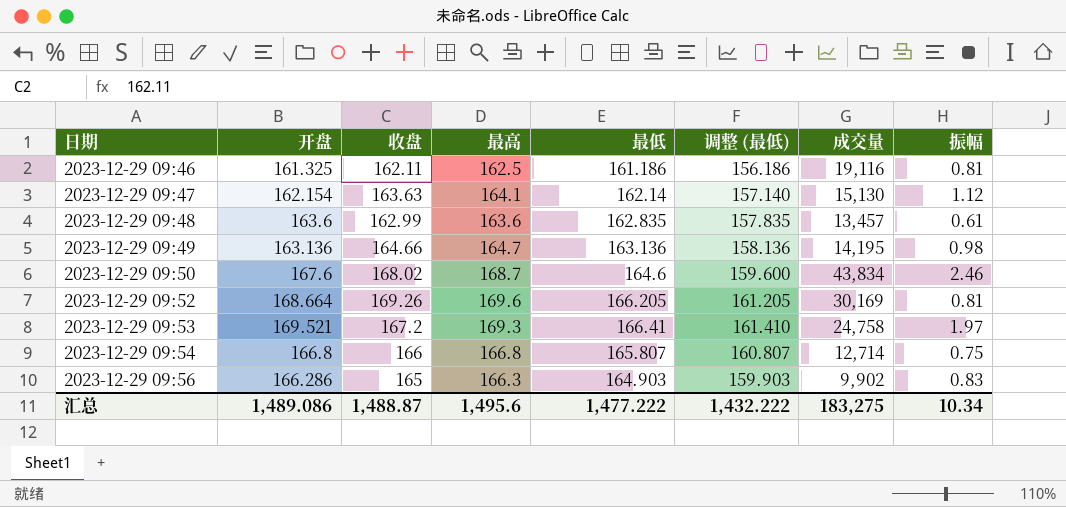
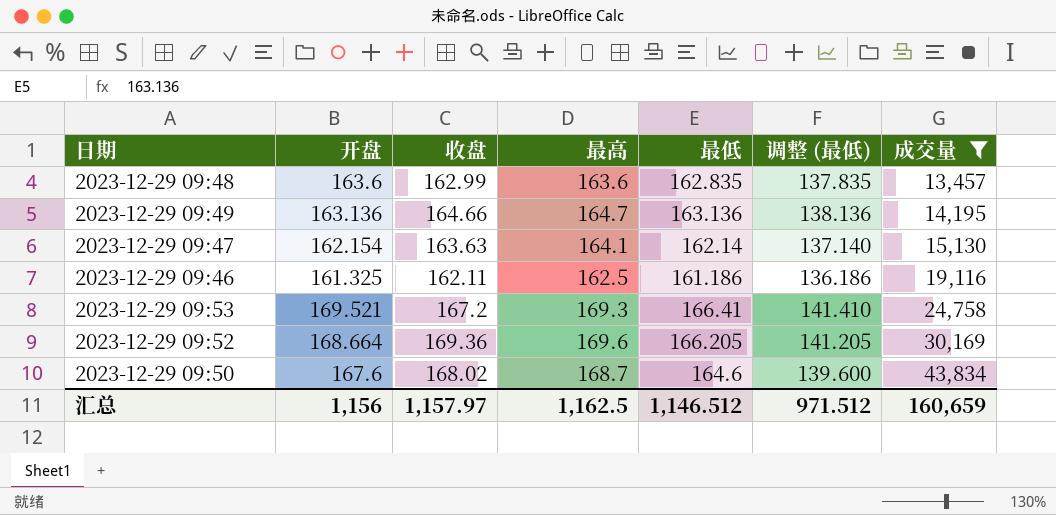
filter: none -> 成交量 >= 13,457
row order: 日期 ascending -> 成交量 ascending
column 振幅 | position: 8 -> none
column 调整 (最低) | formula: [最低] - 5 -> [最低] - 25
2023-12-29 09:52 | 收盘: 169.26 -> 169.36
汇总 | 开盘: 1,489.086 -> 1,156
汇总 | 收盘: 1,488.87 -> 1,157.97
汇总 | 最高: 1,495.6 -> 1,162.5
汇总 | 最低: 1,477.222 -> 1,146.512
汇总 | 调整 (最低): 1,432.222 -> 971.512
汇总 | 成交量: 183,275 -> 160,659

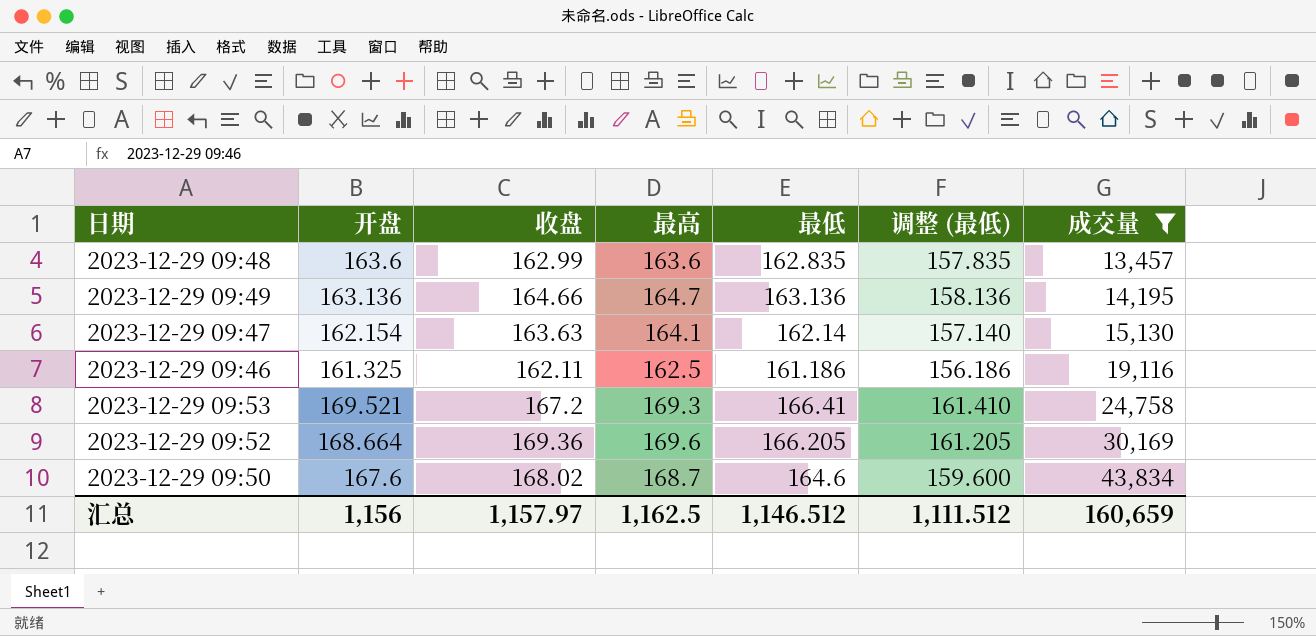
column 调整 (最低) | formula: [最低] - 25 -> [最低] - 5
汇总 | 调整 (最低): 971.512 -> 1,111.512

